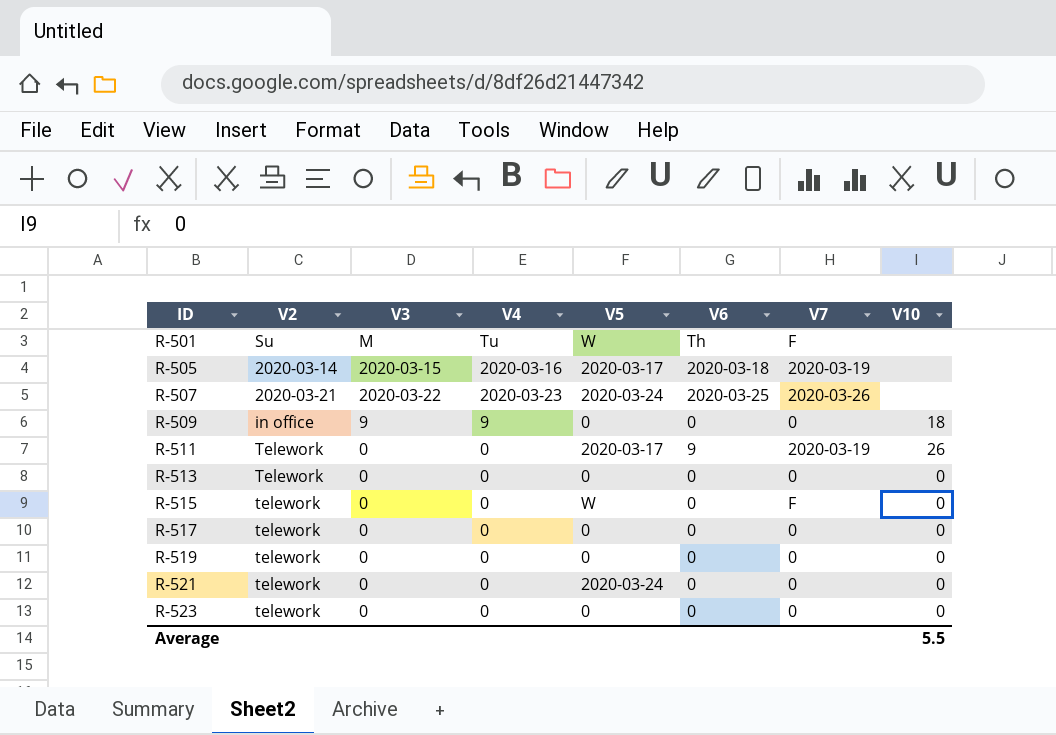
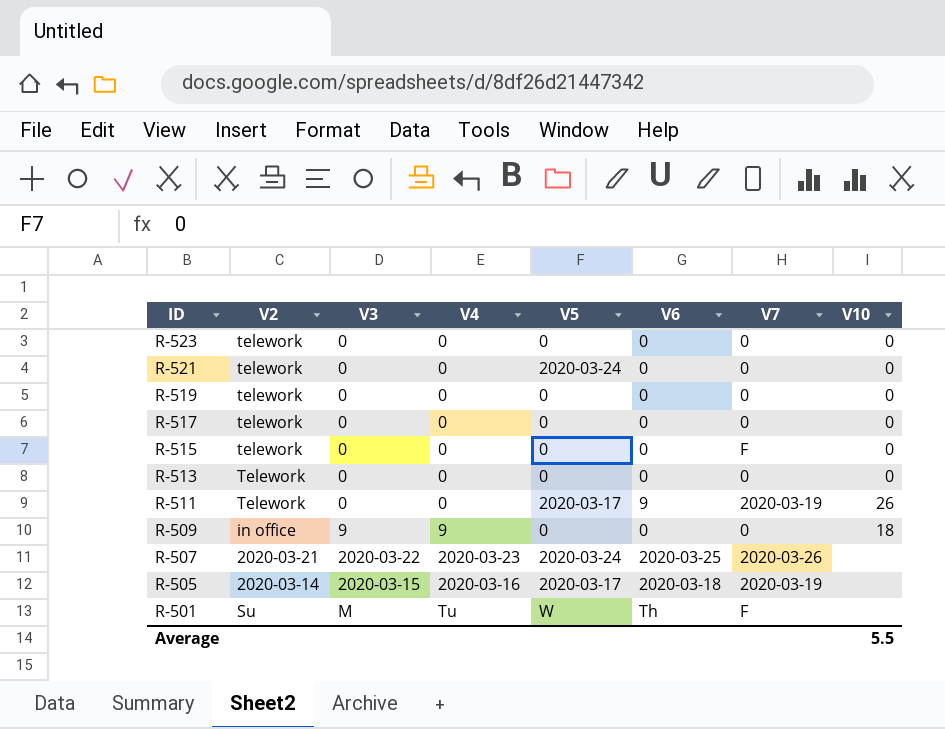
row order: ID ascending -> ID descending
R-515 | V5: W -> 0

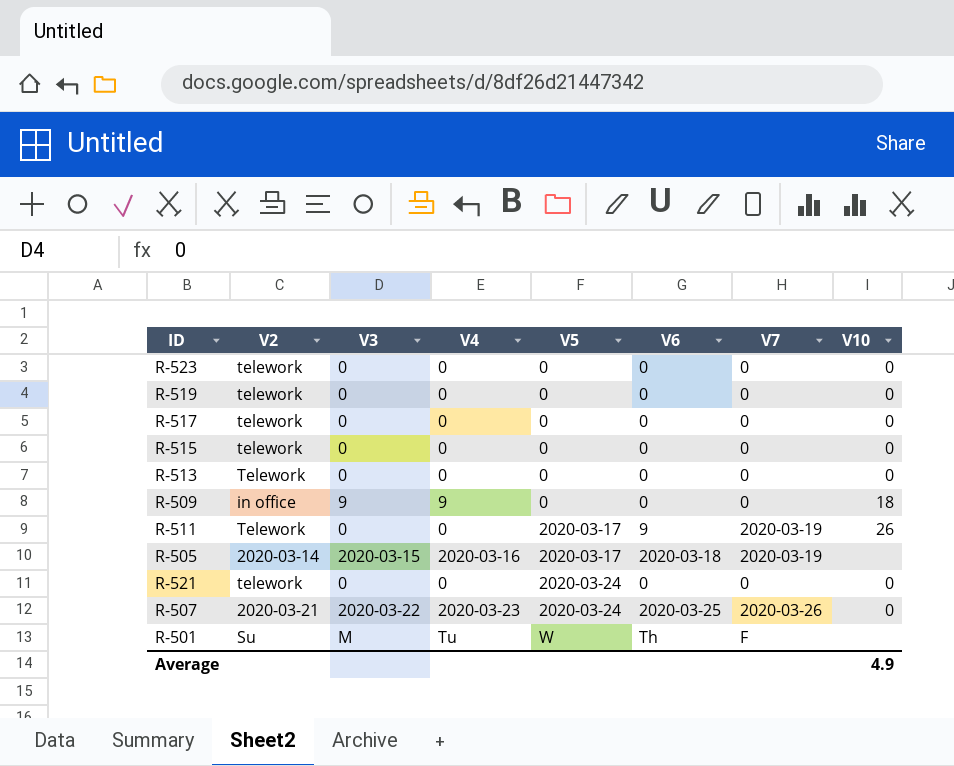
row order: ID descending -> V5 ascending
R-515 | V7: F -> 0
R-507 | V10: none -> 0
Average | V10: 5.5 -> 4.9

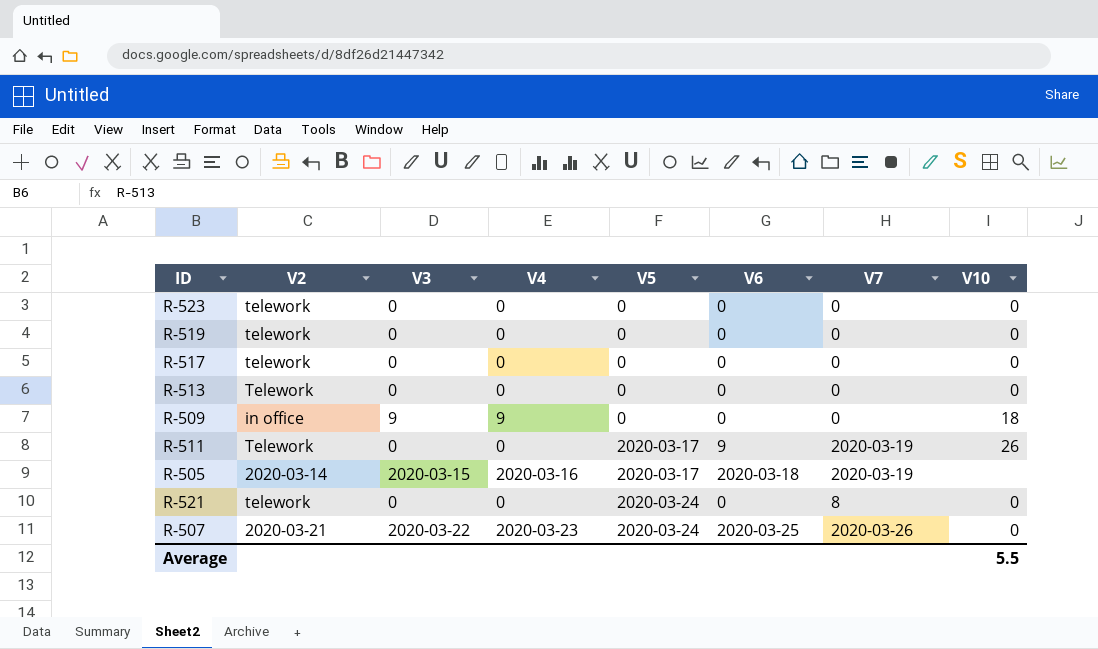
row R-515: telework | 0 | 0 | 0 | 0 | 0 | 0 -> none
row R-501: Su | M | Tu | W | Th | F | none -> none
R-521 | V7: 0 -> 8
Average | V10: 4.9 -> 5.5

